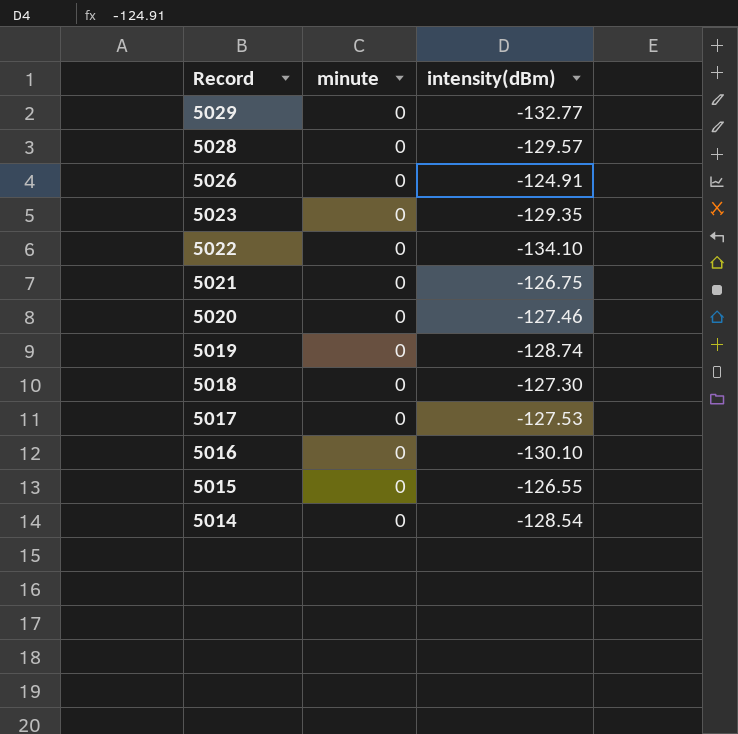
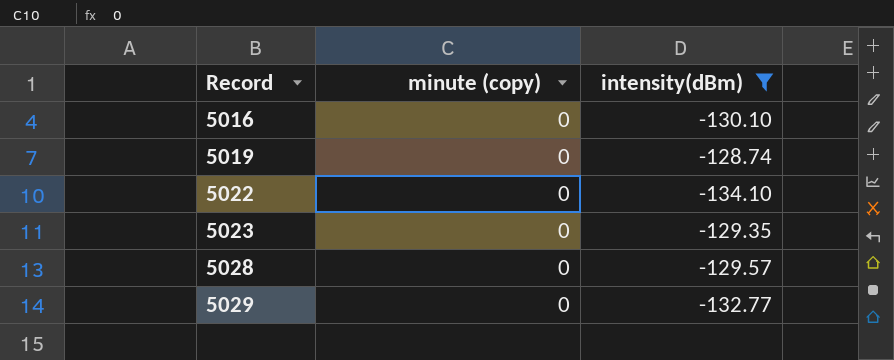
filter: none -> intensity(dBm) <= -128.74
row order: Record descending -> Record ascending
column name: minute -> minute (copy)

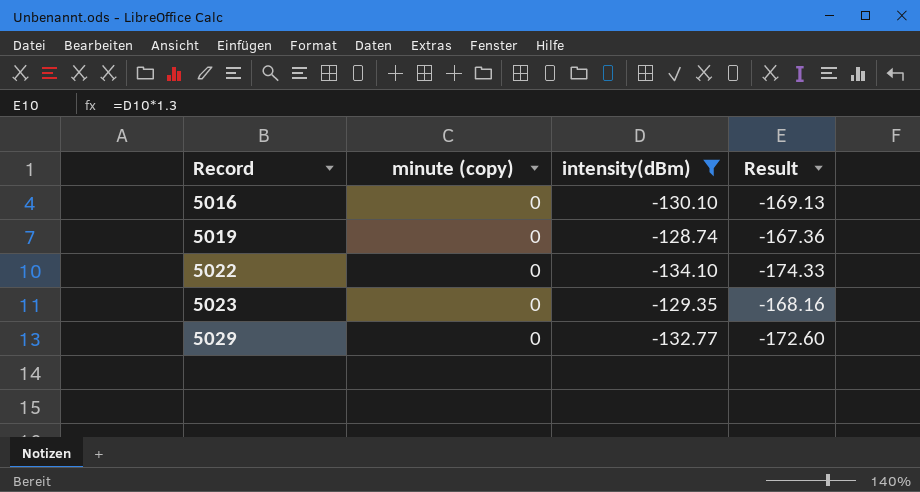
column Result | formula: none -> [intensity(dBm)] * 1.3
row 5028: 0 | -129.57 -> none

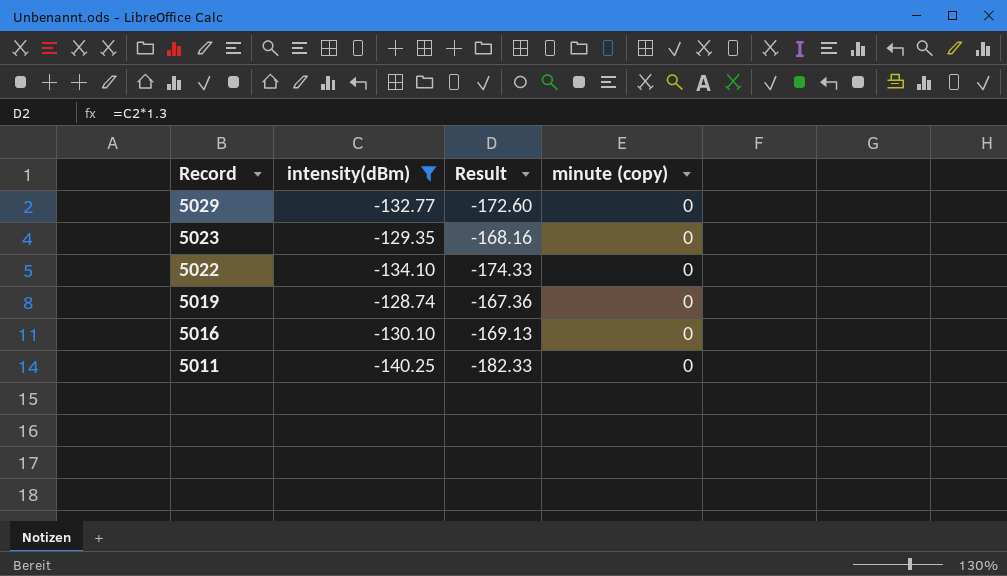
row order: Record ascending -> Record descending
column minute (copy) | position: 2 -> 4
row 5011: none -> -140.25 | -182.33 | 0

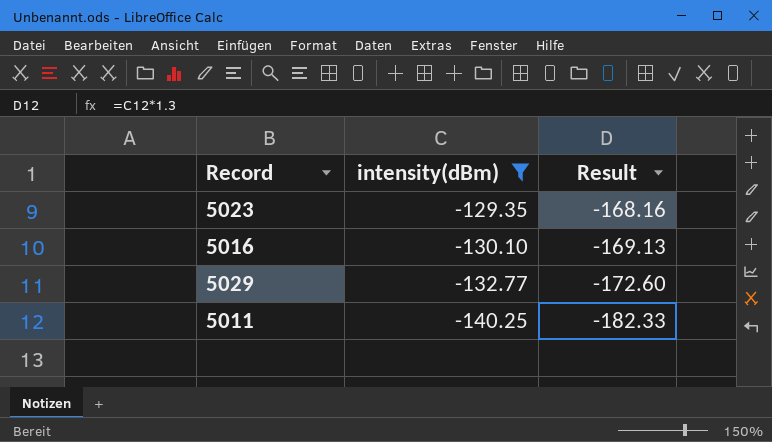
row order: Record descending -> intensity(dBm) descending
column minute (copy) | position: 4 -> none
row 5022: -134.10 | -174.33 | 0 -> none
row 5019: -128.74 | -167.36 | 0 -> none

